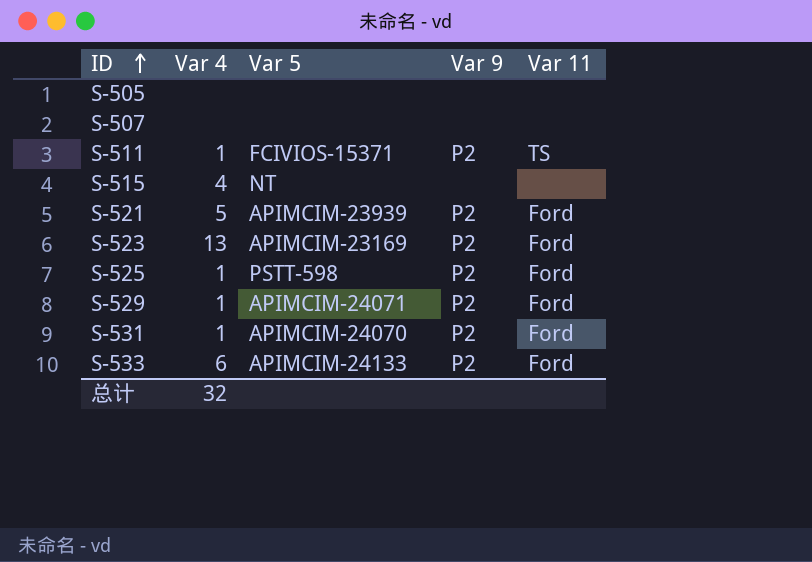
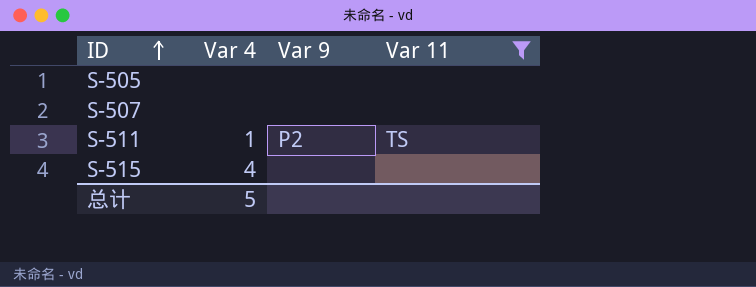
filter: none -> Var 11 != Ford
column Var 5 | position: 3 -> none
总计 | Var 4: 32 -> 5

